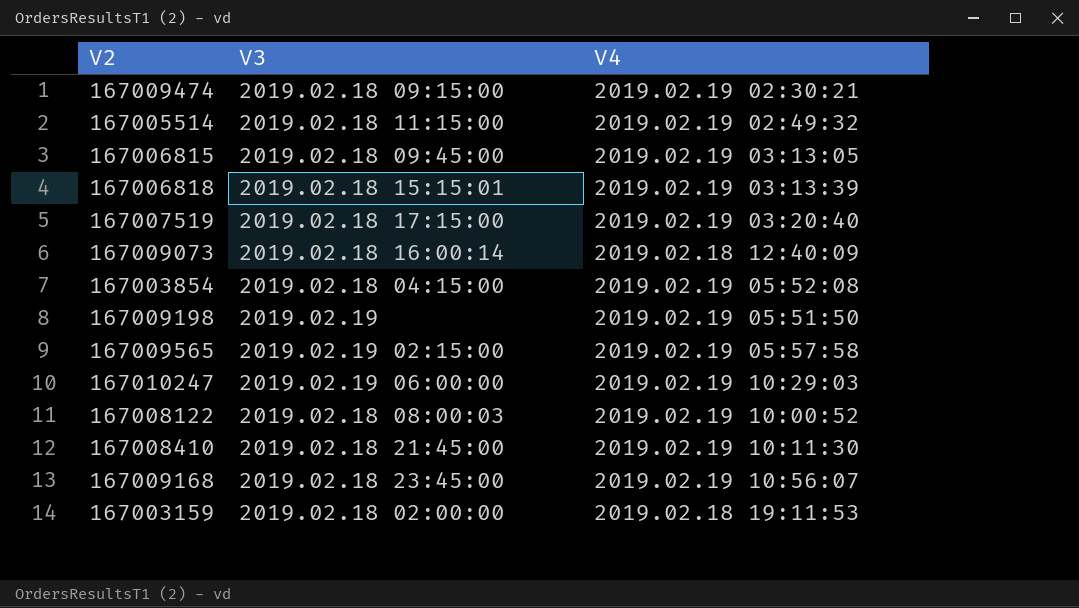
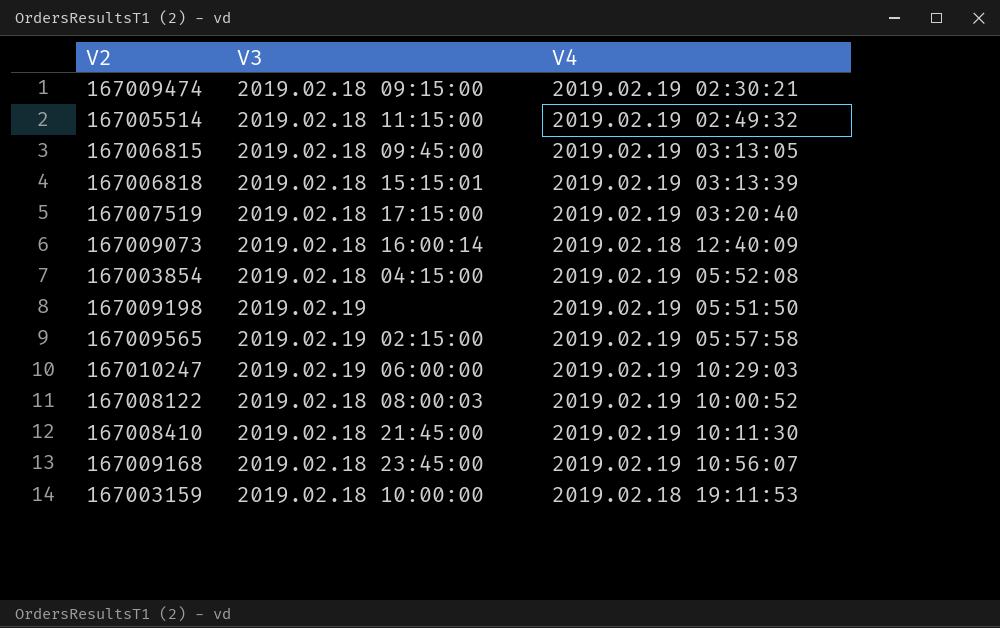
167003159 | V3: 2019.02.18 02:00:00 -> 2019.02.18 10:00:00

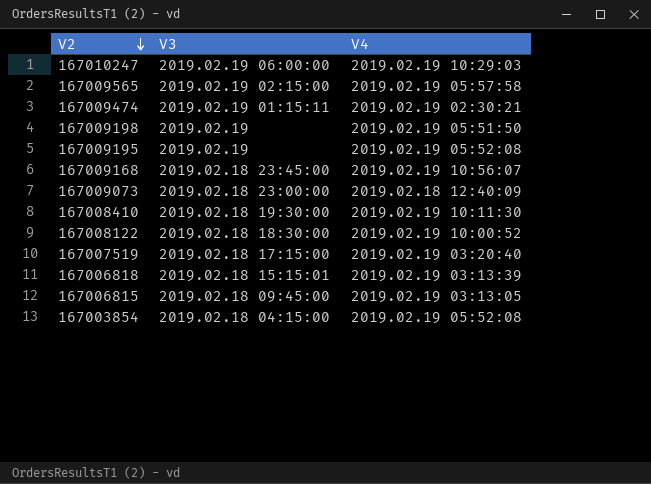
row order: none -> V2 descending
row 167005514: 2019.02.18 11:15:00 | 2019.02.19 02:49:32 -> none
row 167003159: 2019.02.18 10:00:00 | 2019.02.18 19:11:53 -> none
167009474 | V3: 2019.02.18 09:15:00 -> 2019.02.19 01:15:11
row 167009195: none -> 2019.02.19 | 2019.02.19 05:52:08
167009073 | V3: 2019.02.18 16:00:14 -> 2019.02.18 23:00:00
167008410 | V3: 2019.02.18 21:45:00 -> 2019.02.18 19:30:00
167008122 | V3: 2019.02.18 08:00:03 -> 2019.02.18 18:30:00

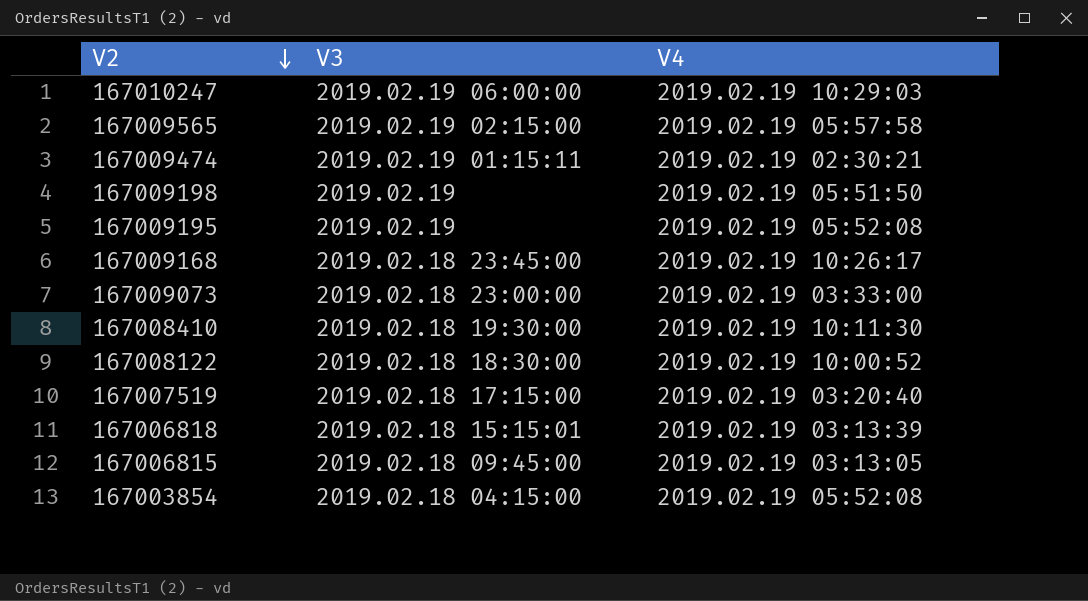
167009168 | V4: 2019.02.19 10:56:07 -> 2019.02.19 10:26:17
167009073 | V4: 2019.02.18 12:40:09 -> 2019.02.19 03:33:00

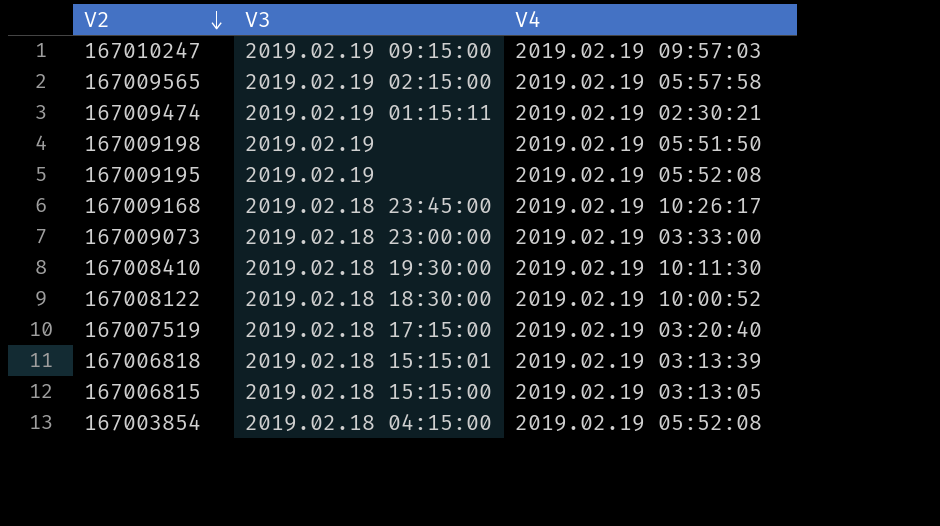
167010247 | V3: 2019.02.19 06:00:00 -> 2019.02.19 09:15:00
167010247 | V4: 2019.02.19 10:29:03 -> 2019.02.19 09:57:03
167006815 | V3: 2019.02.18 09:45:00 -> 2019.02.18 15:15:00

